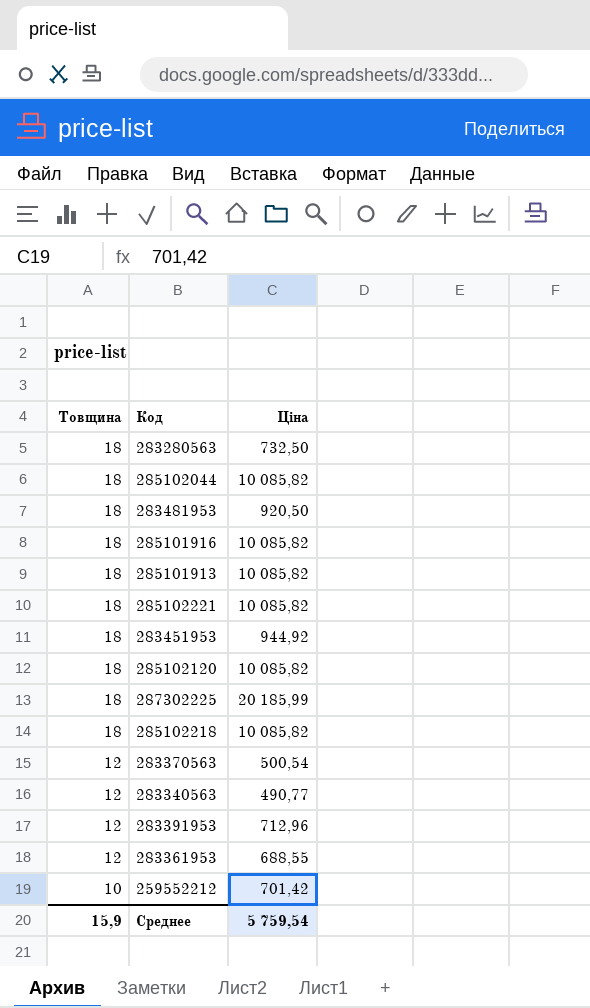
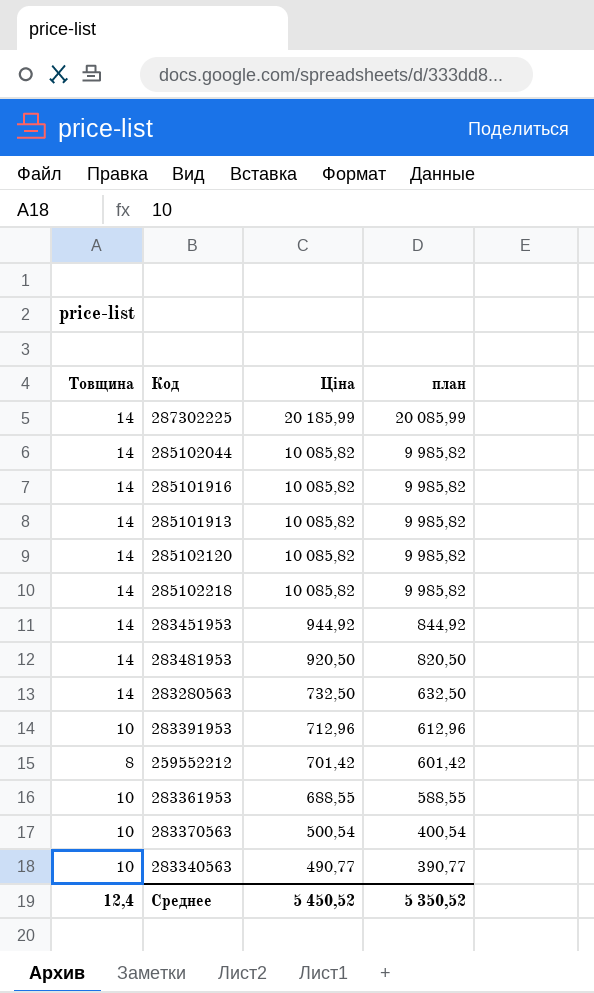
row order: Товщина descending -> Ціна descending
column план | formula: none -> [Ціна] - 100
row 285102221: 18 | 10 085,82 -> none
287302225 | Товщина: 18 -> 14
285102044 | Товщина: 18 -> 14
285101916 | Товщина: 18 -> 14
285101913 | Товщина: 18 -> 14
285102120 | Товщина: 18 -> 14
285102218 | Товщина: 18 -> 14
283451953 | Товщина: 18 -> 14
283481953 | Товщина: 18 -> 14
283280563 | Товщина: 18 -> 14
283391953 | Товщина: 12 -> 10
259552212 | Товщина: 10 -> 8
283361953 | Товщина: 12 -> 10
283370563 | Товщина: 12 -> 10
283340563 | Товщина: 12 -> 10
Среднее | Товщина: 15,9 -> 12,4
Среднее | Ціна: 5 759,54 -> 5 450,52

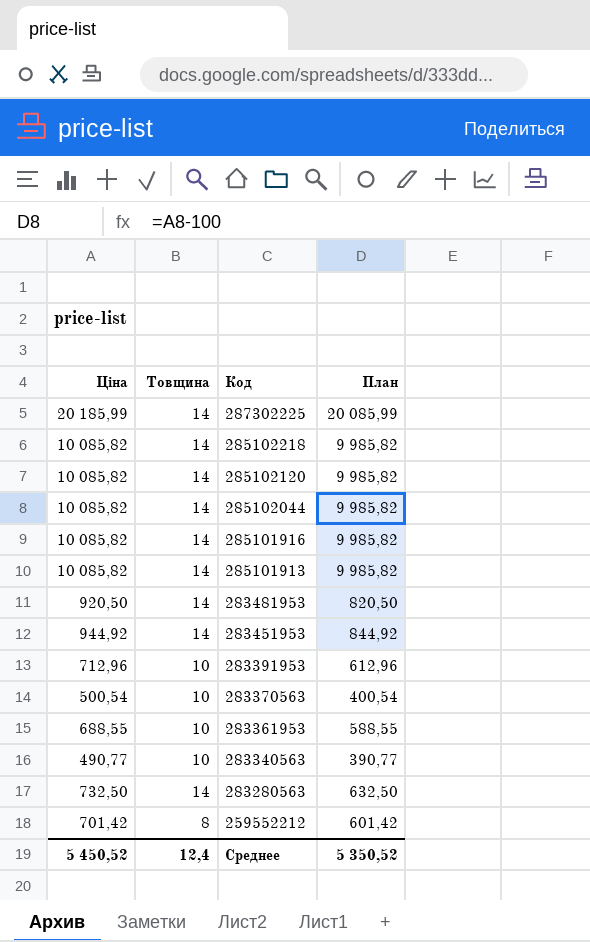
row order: Ціна descending -> Код descending
column Ціна | position: 3 -> 1
column name: план -> План

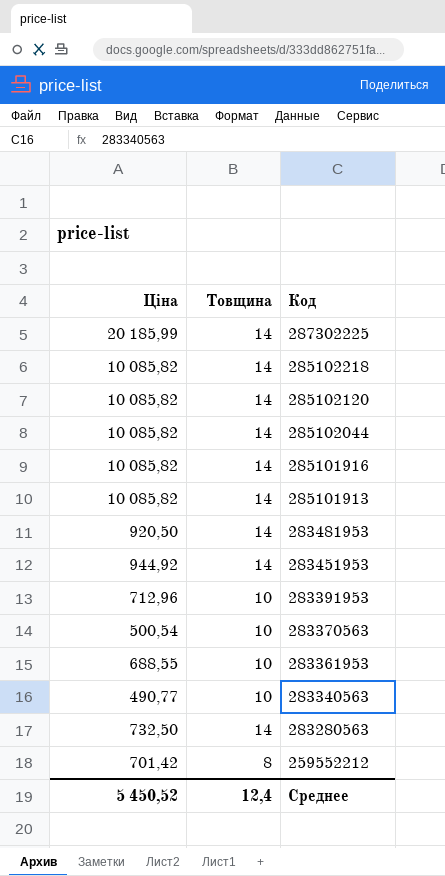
column План | formula: [Ціна] - 100 -> none

